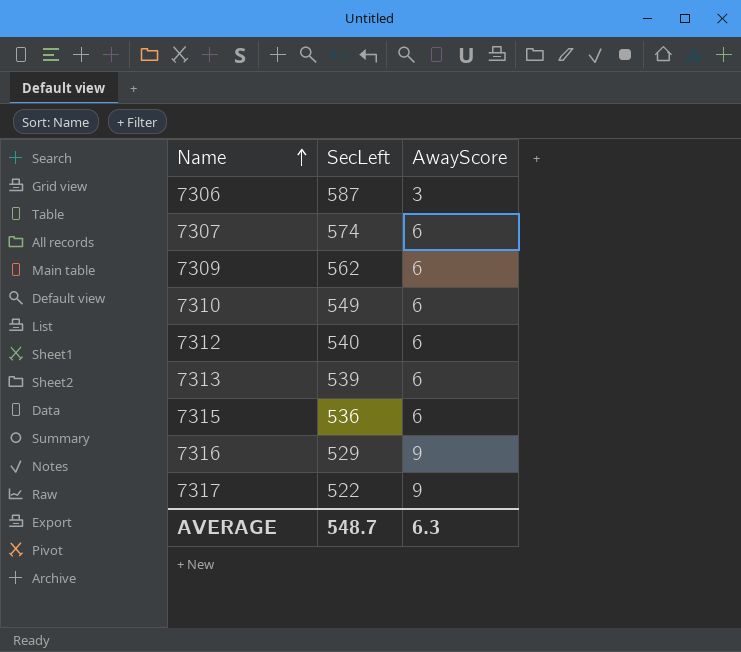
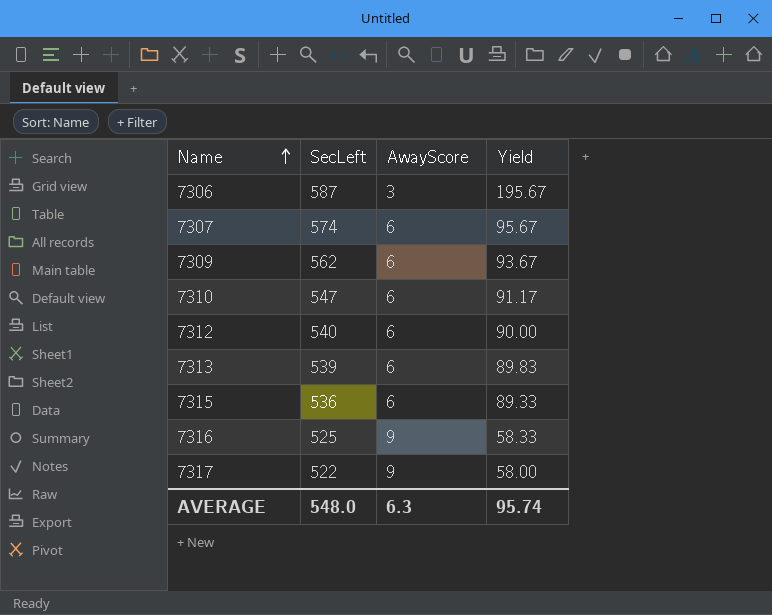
column Yield | formula: none -> [SecLeft] / [AwayScore]
7310 | SecLeft: 549 -> 547
7316 | SecLeft: 529 -> 525
AVERAGE | SecLeft: 548.7 -> 548.0

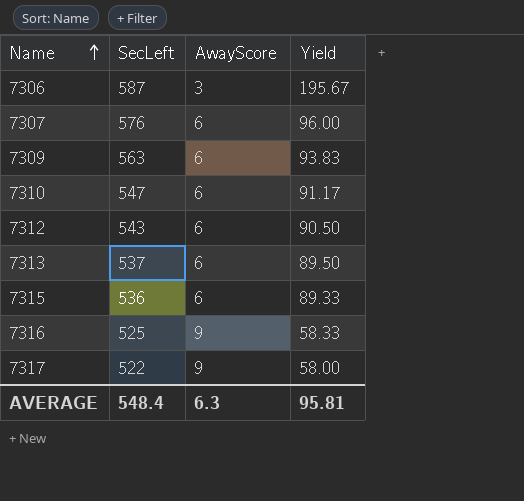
7307 | SecLeft: 574 -> 576
7307 | Yield: 95.67 -> 96.00
7309 | SecLeft: 562 -> 563
7309 | Yield: 93.67 -> 93.83
7312 | SecLeft: 540 -> 543
7312 | Yield: 90.00 -> 90.50
7313 | SecLeft: 539 -> 537
7313 | Yield: 89.83 -> 89.50
AVERAGE | SecLeft: 548.0 -> 548.4
AVERAGE | Yield: 95.74 -> 95.81

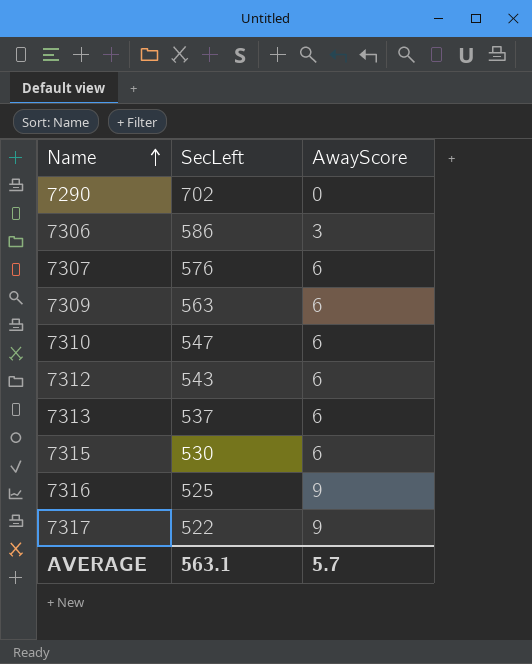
column Yield | formula: [SecLeft] / [AwayScore] -> none
row 7290: none -> 702 | 0
7306 | SecLeft: 587 -> 586
7315 | SecLeft: 536 -> 530
AVERAGE | SecLeft: 548.4 -> 563.1
AVERAGE | AwayScore: 6.3 -> 5.7

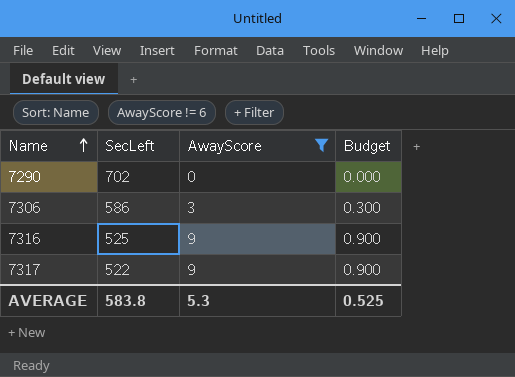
filter: none -> AwayScore != 6
column Budget | formula: none -> [AwayScore] * 0.1
AVERAGE | SecLeft: 563.1 -> 583.8
AVERAGE | AwayScore: 5.7 -> 5.3

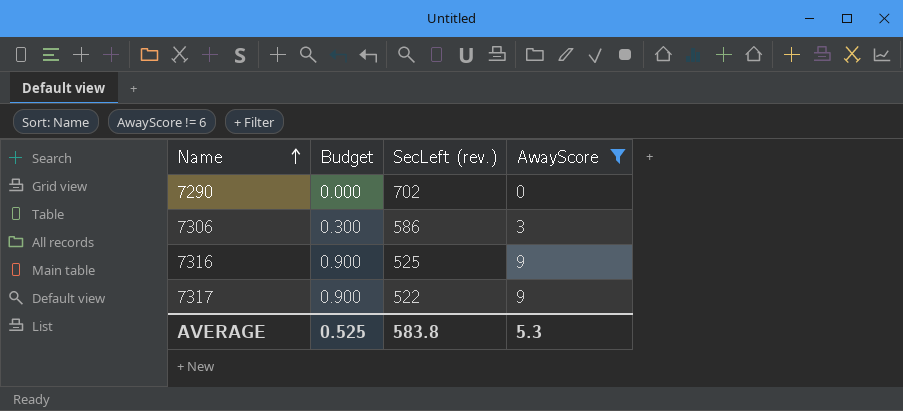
column Budget | position: 4 -> 2
column name: SecLeft -> SecLeft (rev.)

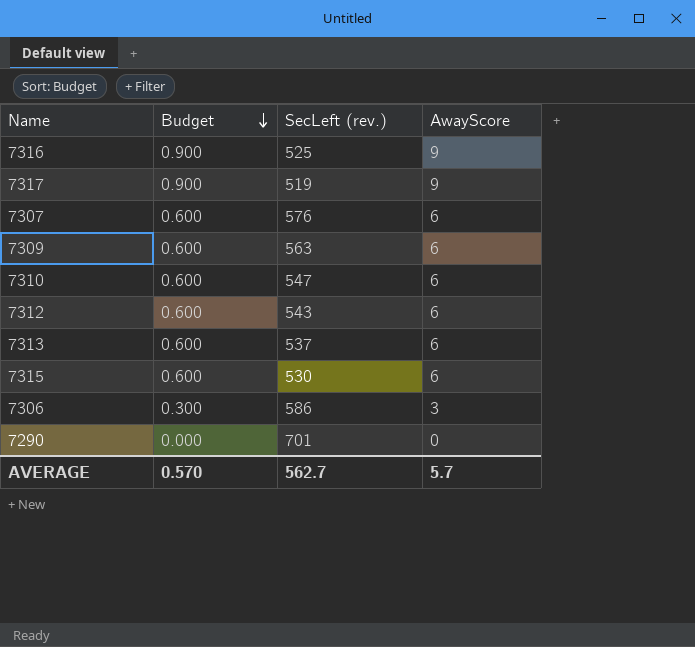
filter: AwayScore != 6 -> none
row order: Name ascending -> Budget descending
7317 | SecLeft (rev.): 522 -> 519
7290 | SecLeft (rev.): 702 -> 701
AVERAGE | Budget: 0.525 -> 0.570
AVERAGE | SecLeft (rev.): 583.8 -> 562.7
AVERAGE | AwayScore: 5.3 -> 5.7

